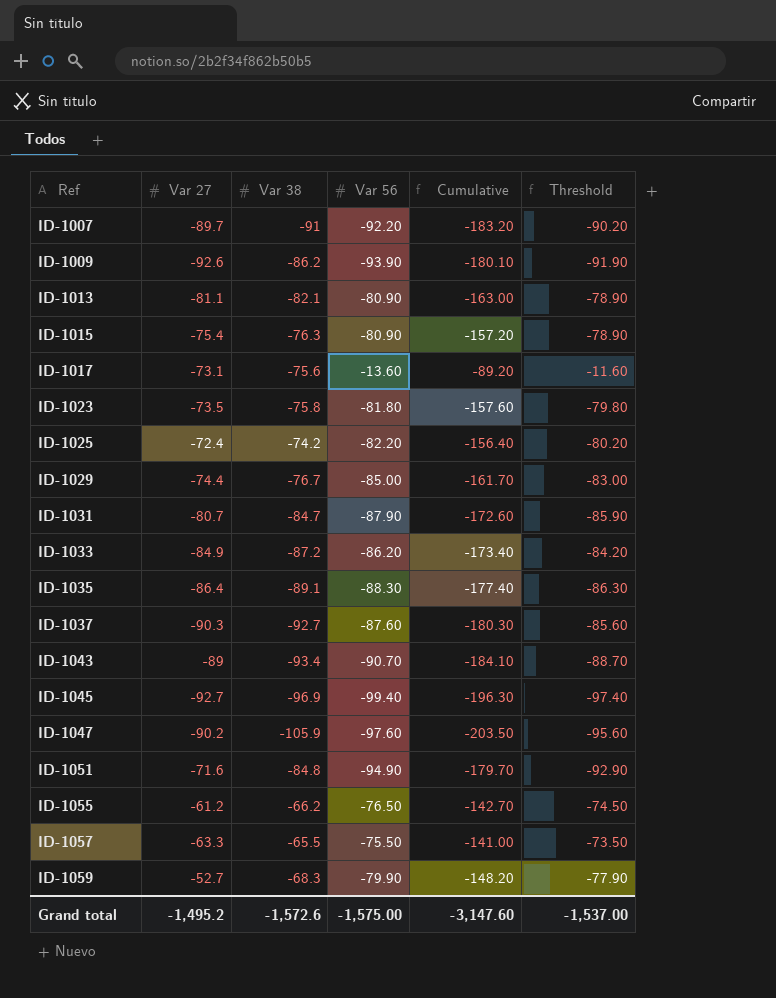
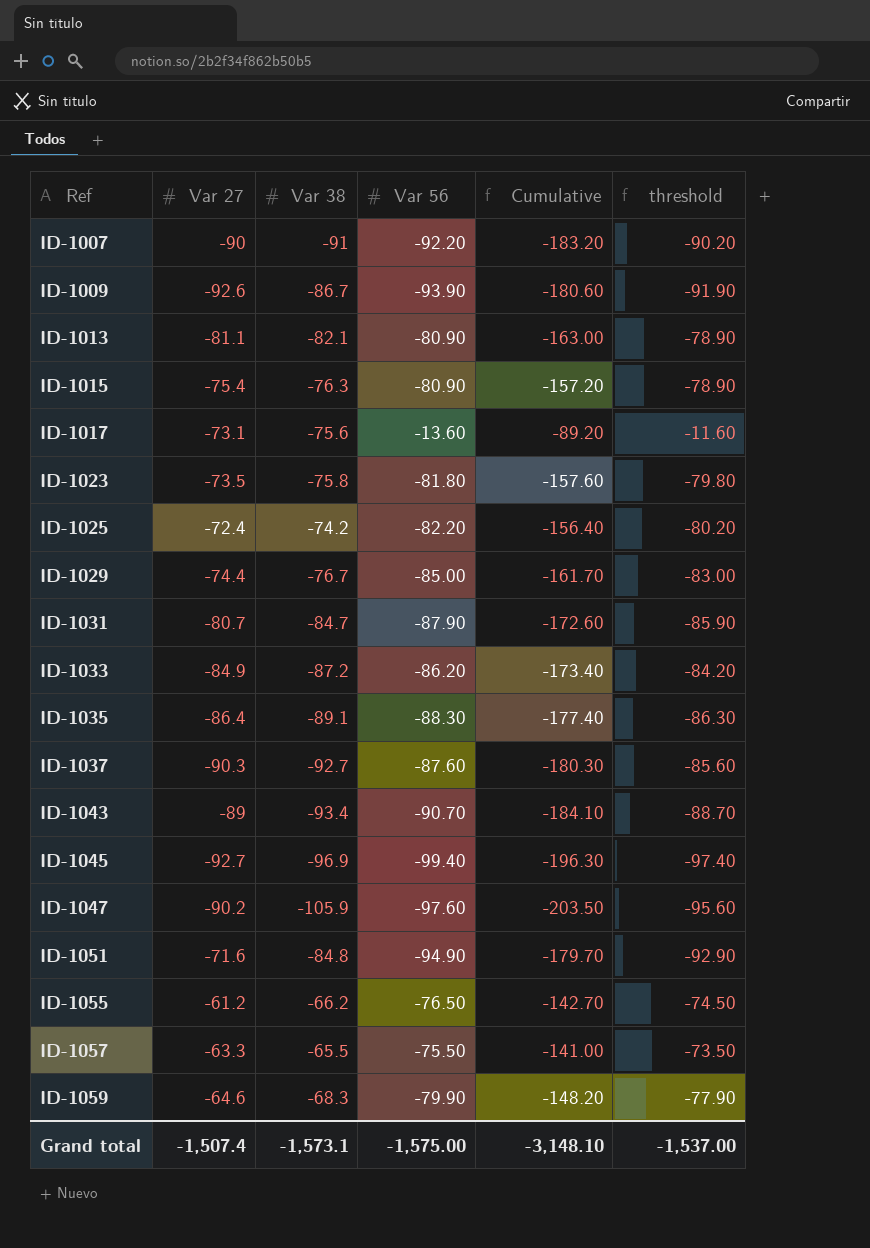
column name: Threshold -> threshold
ID-1007 | Var 27: -89.7 -> -90
ID-1009 | Var 38: -86.2 -> -86.7
ID-1009 | Cumulative: -180.10 -> -180.60
ID-1059 | Var 27: -52.7 -> -64.6
Grand total | Var 27: -1,495.2 -> -1,507.4
Grand total | Var 38: -1,572.6 -> -1,573.1
Grand total | Cumulative: -3,147.60 -> -3,148.10

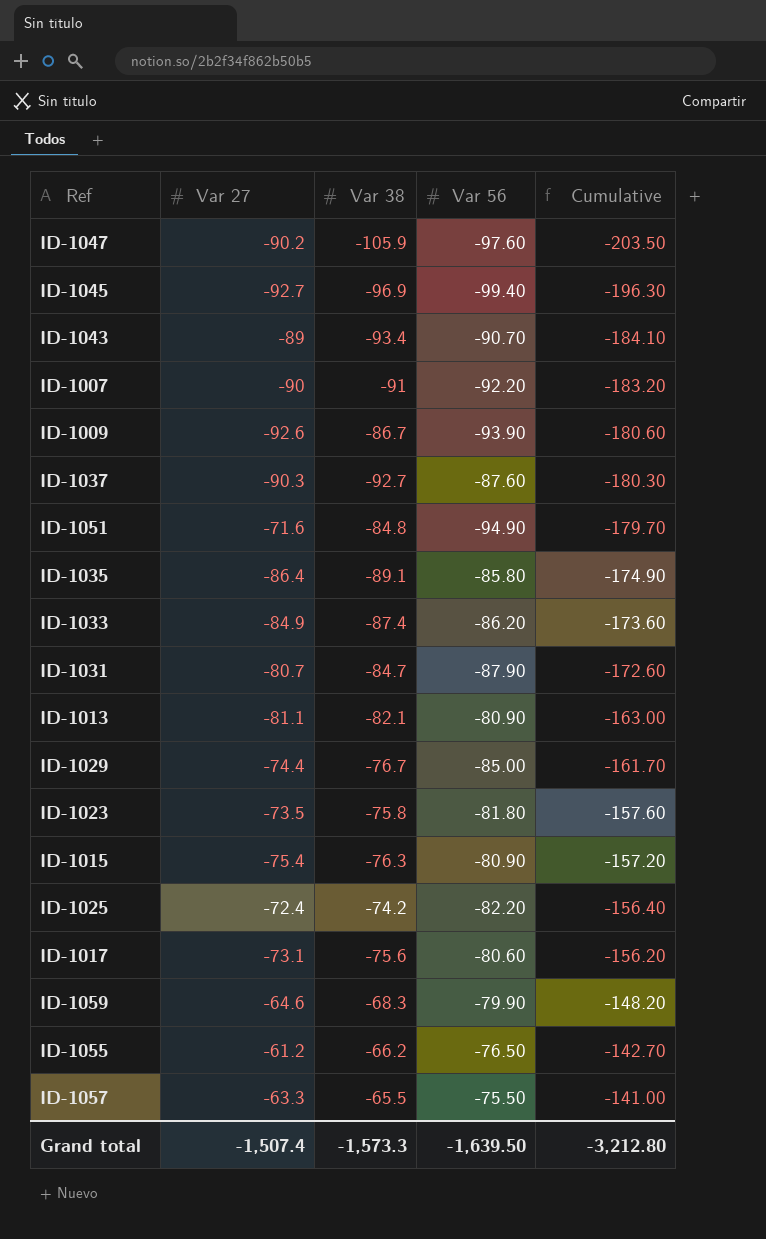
row order: Ref ascending -> Cumulative ascending
column threshold | formula: [Var 56] + 2 -> none
ID-1035 | Var 56: -88.30 -> -85.80
ID-1035 | Cumulative: -177.40 -> -174.90
ID-1033 | Var 38: -87.2 -> -87.4
ID-1033 | Cumulative: -173.40 -> -173.60
ID-1017 | Var 56: -13.60 -> -80.60
ID-1017 | Cumulative: -89.20 -> -156.20
Grand total | Var 38: -1,573.1 -> -1,573.3
Grand total | Var 56: -1,575.00 -> -1,639.50
Grand total | Cumulative: -3,148.10 -> -3,212.80

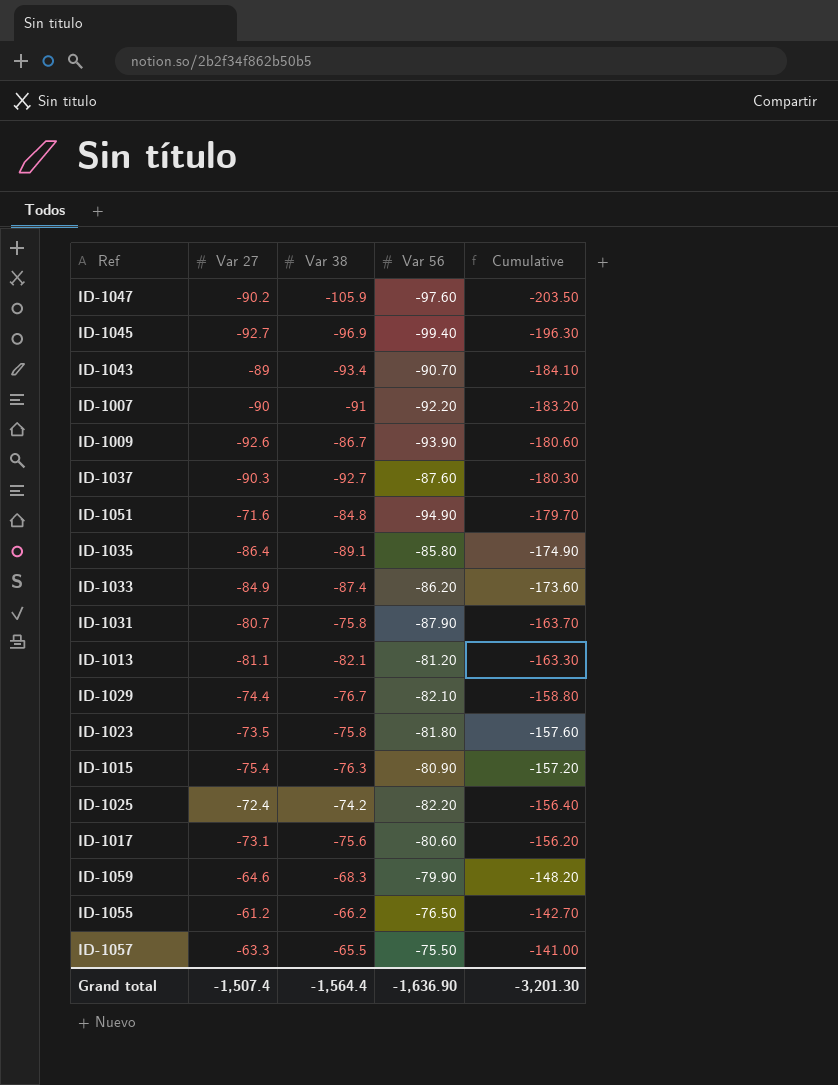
ID-1031 | Var 38: -84.7 -> -75.8
ID-1031 | Cumulative: -172.60 -> -163.70
ID-1013 | Var 56: -80.90 -> -81.20
ID-1013 | Cumulative: -163.00 -> -163.30
ID-1029 | Var 56: -85.00 -> -82.10
ID-1029 | Cumulative: -161.70 -> -158.80
Grand total | Var 38: -1,573.3 -> -1,564.4
Grand total | Var 56: -1,639.50 -> -1,636.90
Grand total | Cumulative: -3,212.80 -> -3,201.30

